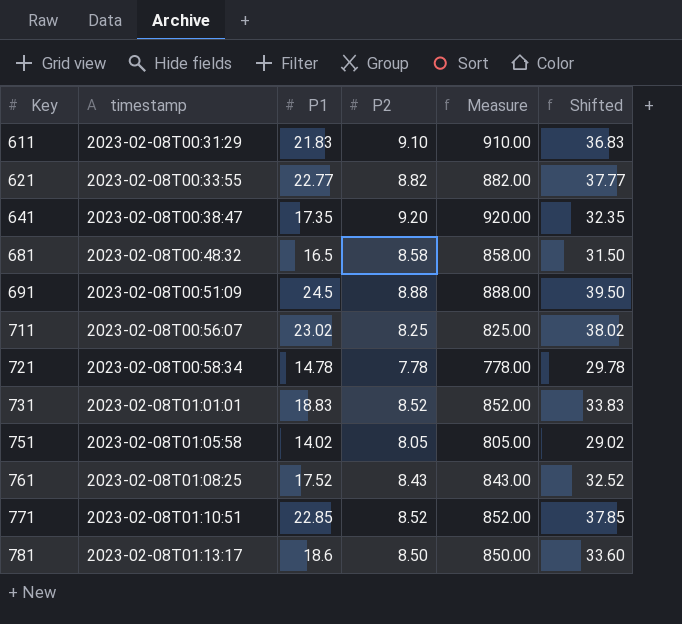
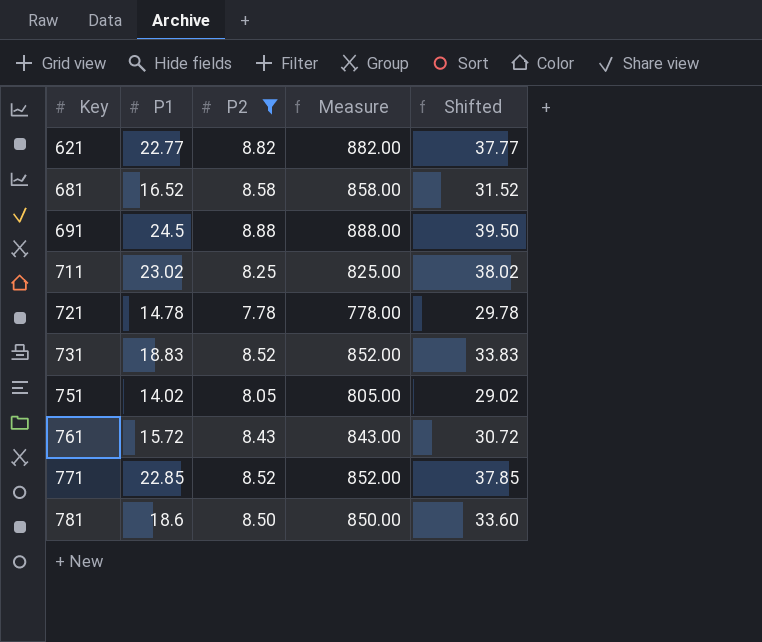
filter: none -> P2 <= 8.88
column timestamp | position: 2 -> none
681 | P1: 16.5 -> 16.52
681 | Shifted: 31.50 -> 31.52
761 | P1: 17.52 -> 15.72
761 | Shifted: 32.52 -> 30.72

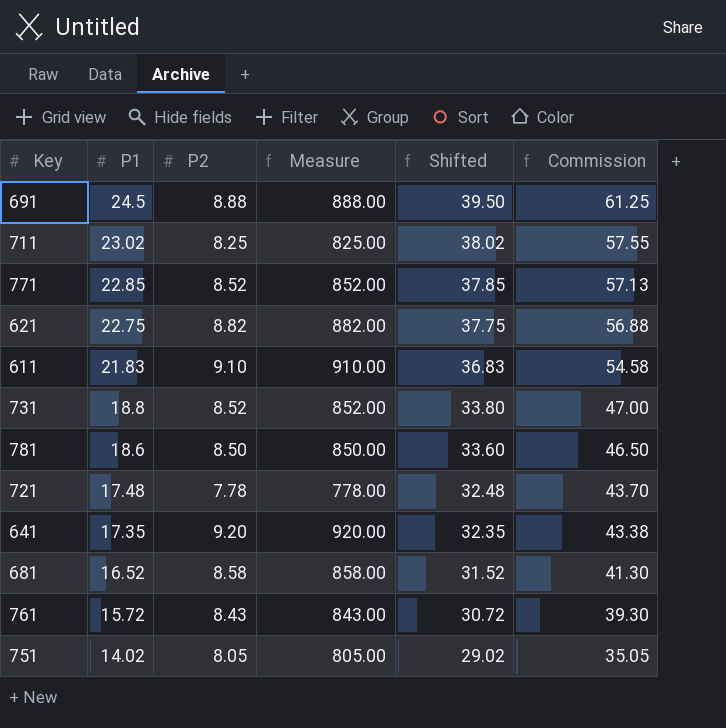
filter: P2 <= 8.88 -> none
row order: Key ascending -> P1 descending
column Commission | formula: none -> [P1] * 2.5
621 | P1: 22.77 -> 22.75
621 | Shifted: 37.77 -> 37.75
731 | P1: 18.83 -> 18.8
731 | Shifted: 33.83 -> 33.80
721 | P1: 14.78 -> 17.48
721 | Shifted: 29.78 -> 32.48

